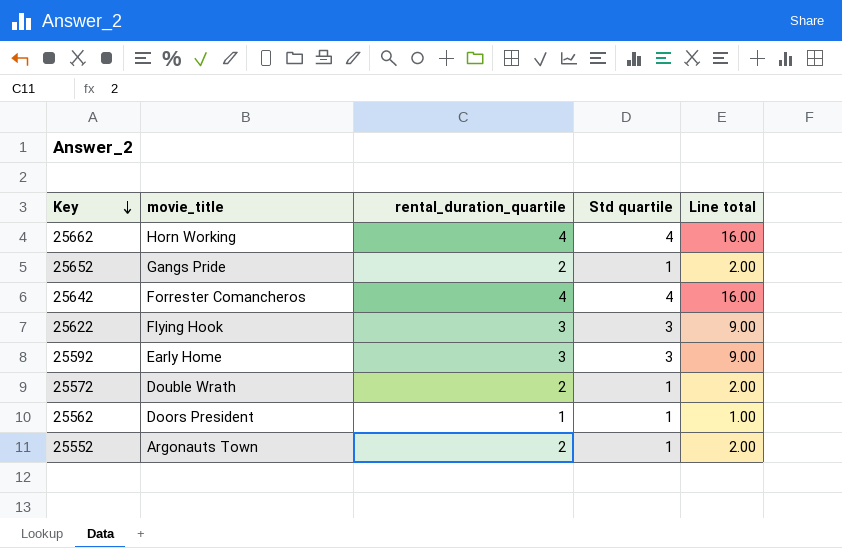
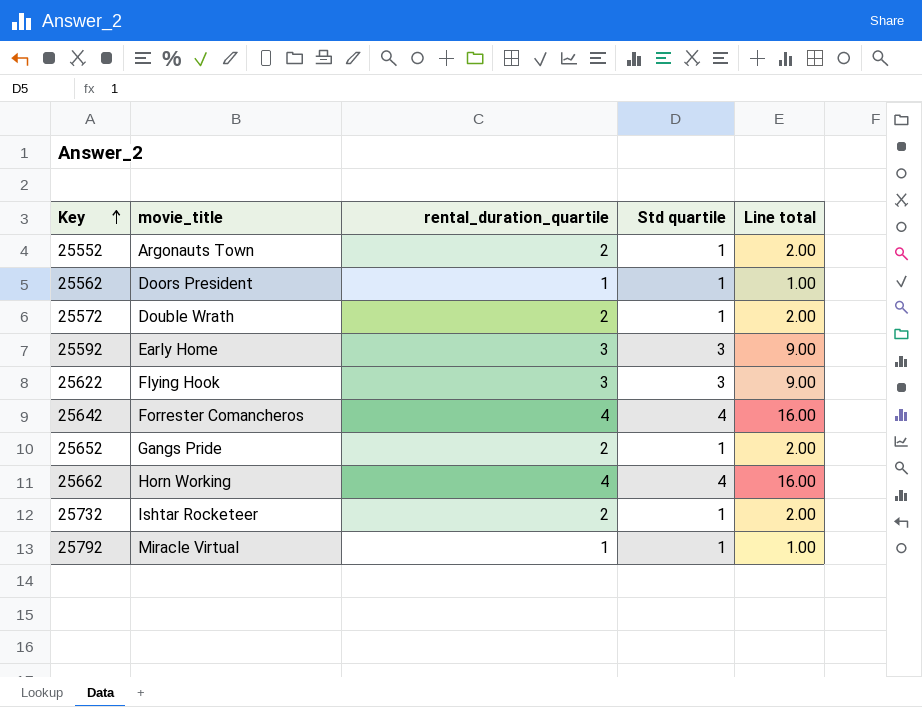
row order: Key descending -> Key ascending
row 25732: none -> Ishtar Rocketeer | 2 | 1 | 2.00
row 25792: none -> Miracle Virtual | 1 | 1 | 1.00

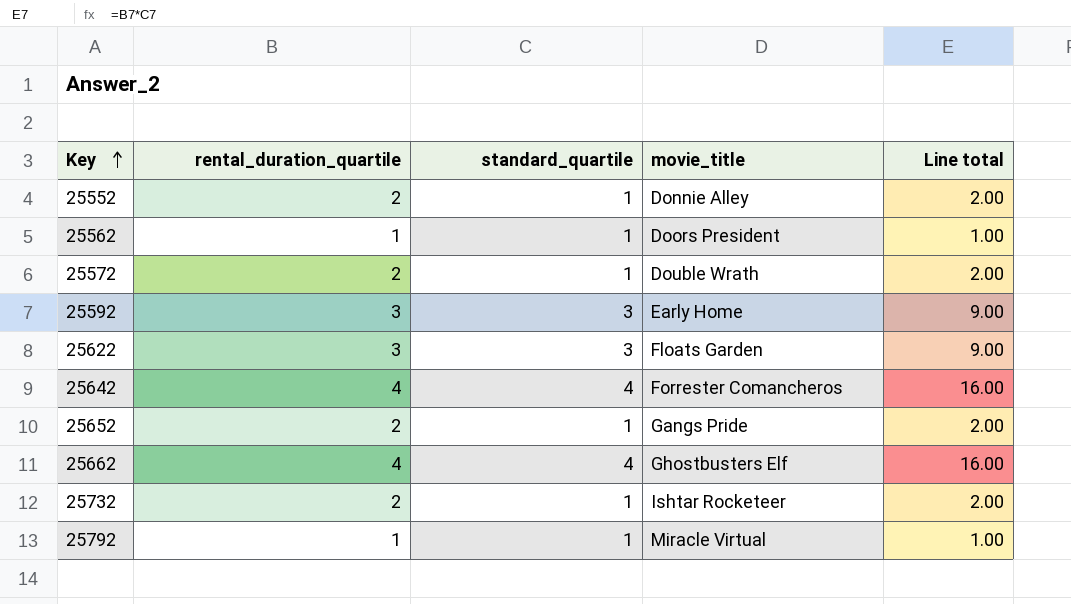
column name: Std quartile -> standard_quartile
column movie_title | position: 2 -> 4
25552 | movie_title: Argonauts Town -> Donnie Alley
25622 | movie_title: Flying Hook -> Floats Garden
25662 | movie_title: Horn Working -> Ghostbusters Elf

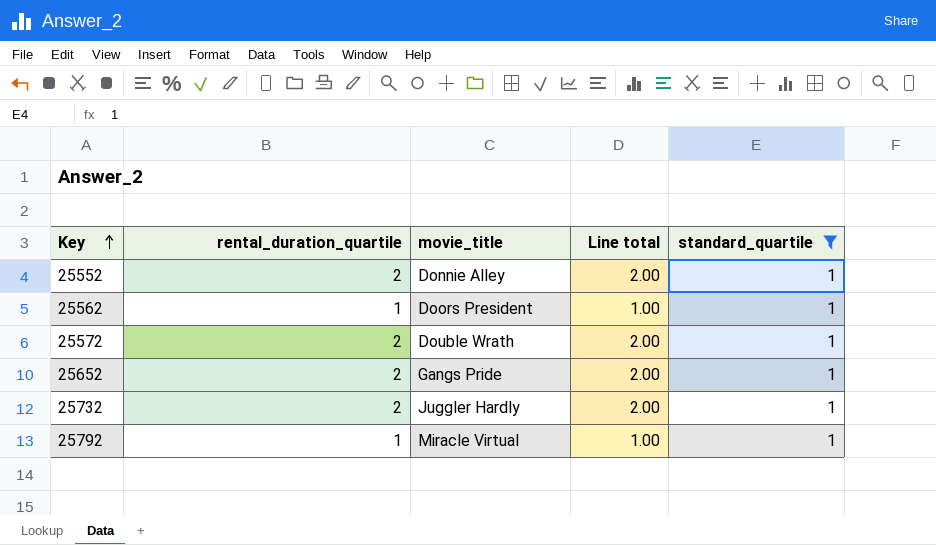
filter: none -> standard_quartile = 1
column standard_quartile | position: 3 -> 5
25732 | movie_title: Ishtar Rocketeer -> Juggler Hardly

